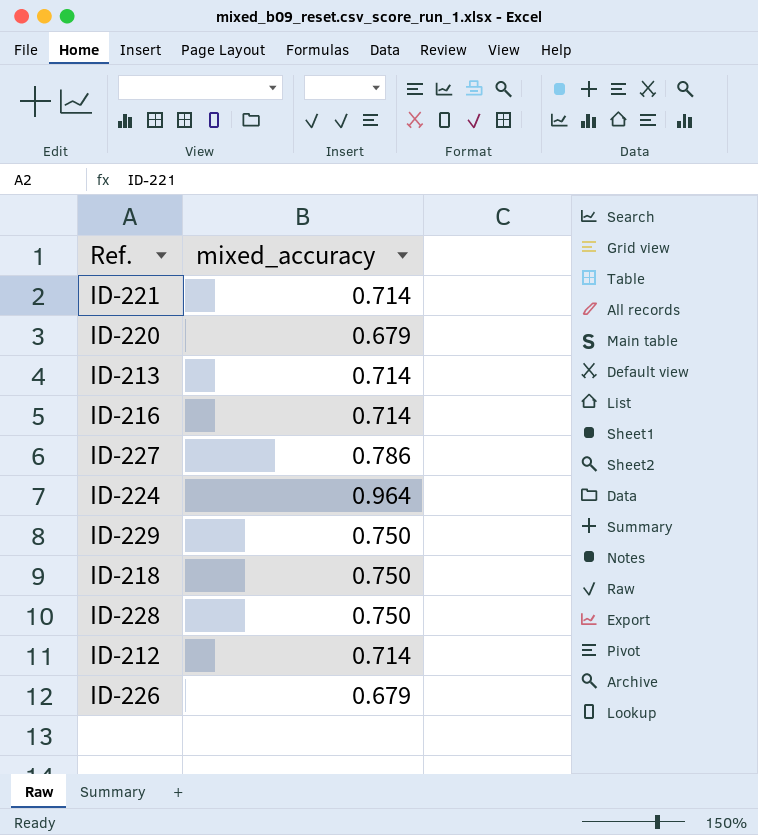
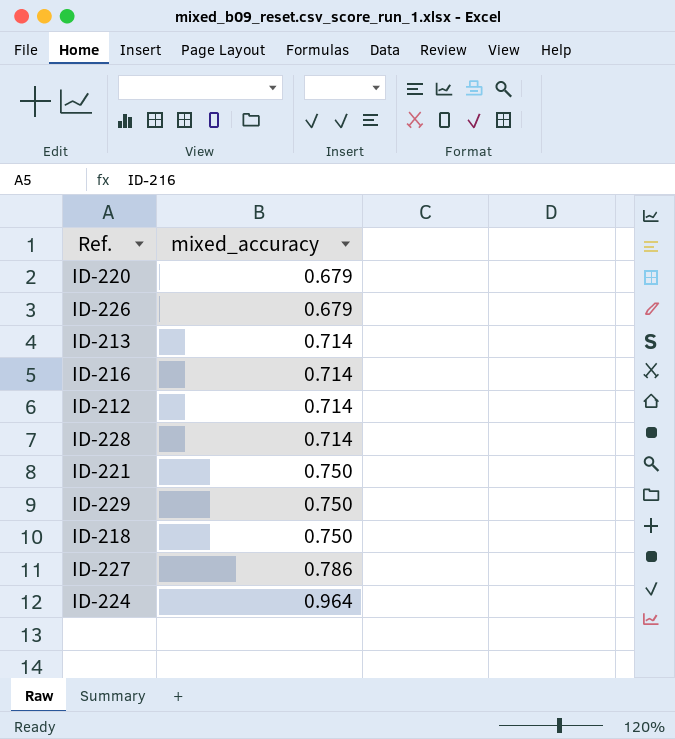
row order: none -> mixed_accuracy ascending
ID-228 | mixed_accuracy: 0.750 -> 0.714
ID-221 | mixed_accuracy: 0.714 -> 0.750

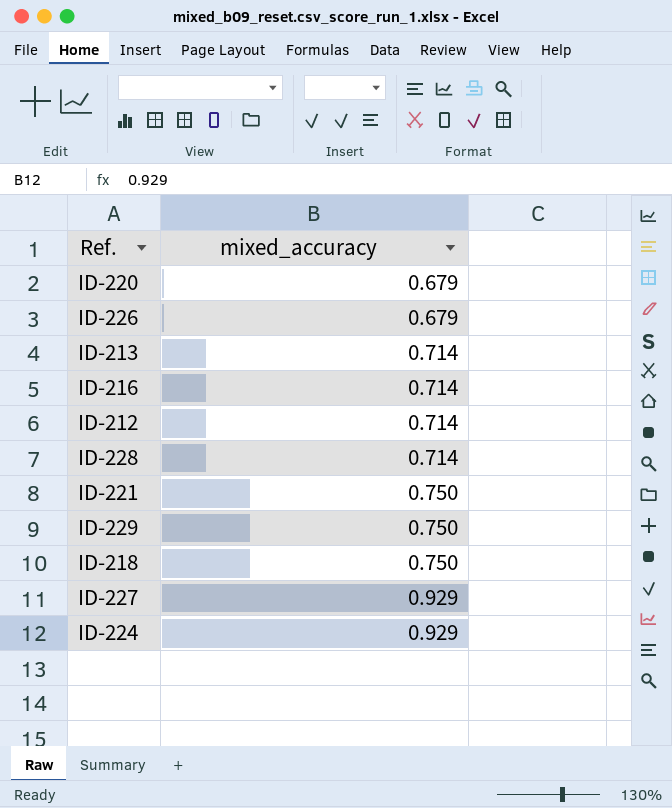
ID-227 | mixed_accuracy: 0.786 -> 0.929
ID-224 | mixed_accuracy: 0.964 -> 0.929

